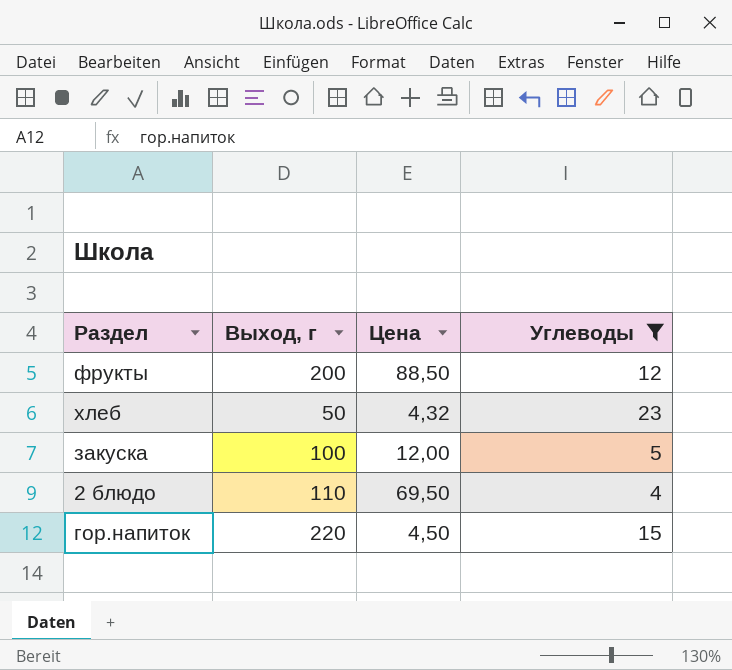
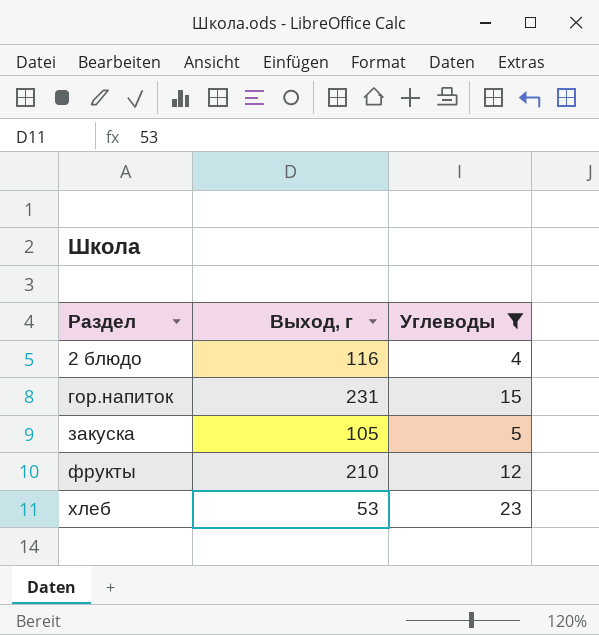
row order: none -> Раздел ascending
column Цена | position: 3 -> none
2 блюдо | Выход, г: 110 -> 116
гор.напиток | Выход, г: 220 -> 231
закуска | Выход, г: 100 -> 105
фрукты | Выход, г: 200 -> 210
хлеб | Выход, г: 50 -> 53

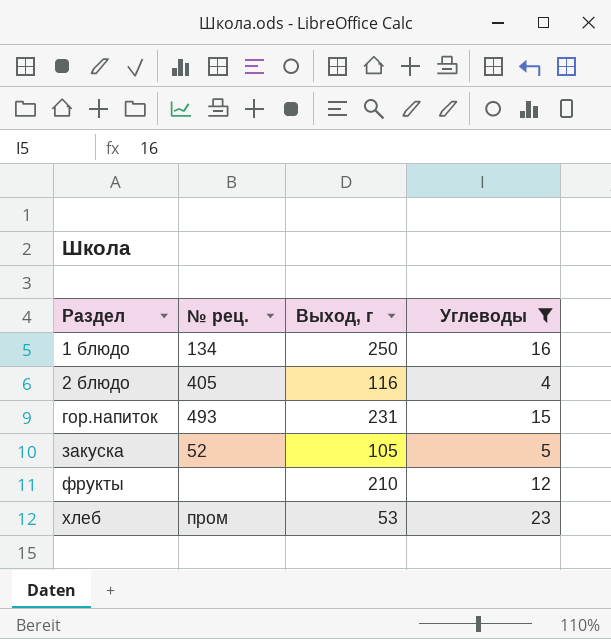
column № рец. | position: none -> 2
row 1 блюдо: none -> 134 | 250 | 16

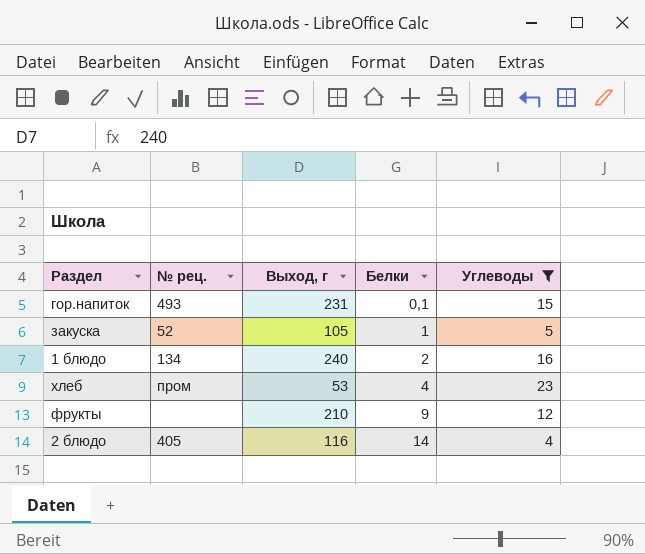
row order: Раздел ascending -> Белки ascending
column Белки | position: none -> 4
1 блюдо | Выход, г: 250 -> 240

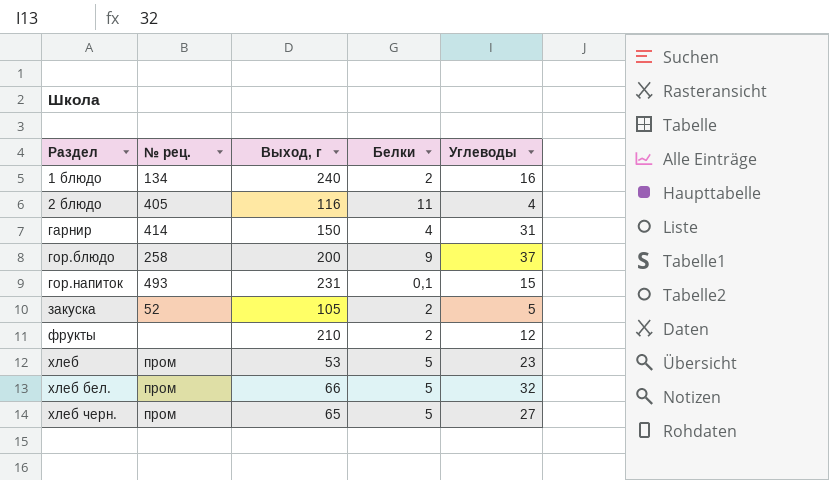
filter: Углеводы <= 23 -> none
row order: Белки ascending -> Раздел ascending
2 блюдо | Белки: 14 -> 11
закуска | Белки: 1 -> 2
фрукты | Белки: 9 -> 2
хлеб | Белки: 4 -> 5

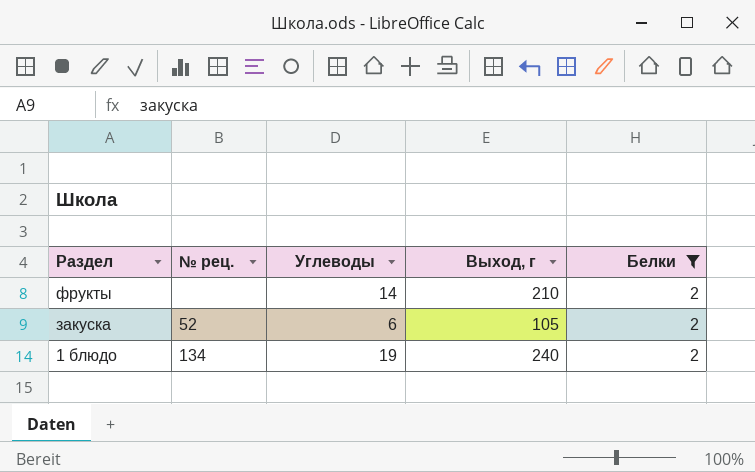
filter: none -> Белки = 2
row order: Раздел ascending -> Раздел descending
column Углеводы | position: 5 -> 3
фрукты | Углеводы: 12 -> 14
закуска | Углеводы: 5 -> 6
1 блюдо | Углеводы: 16 -> 19

